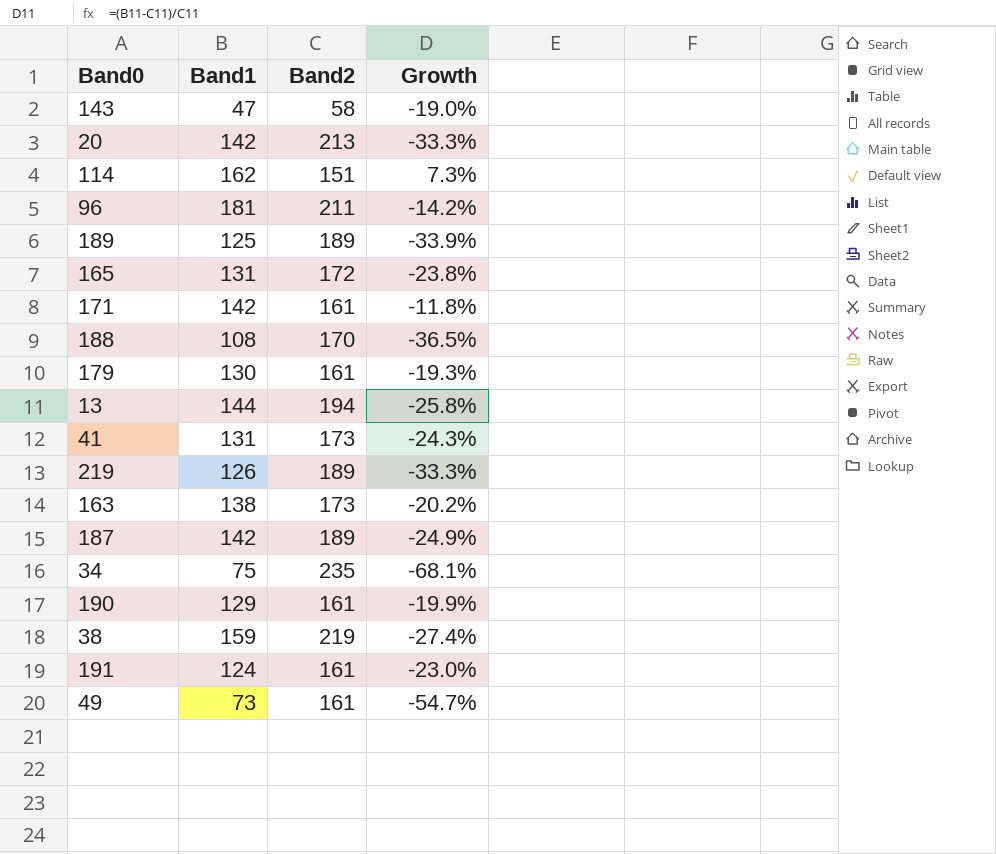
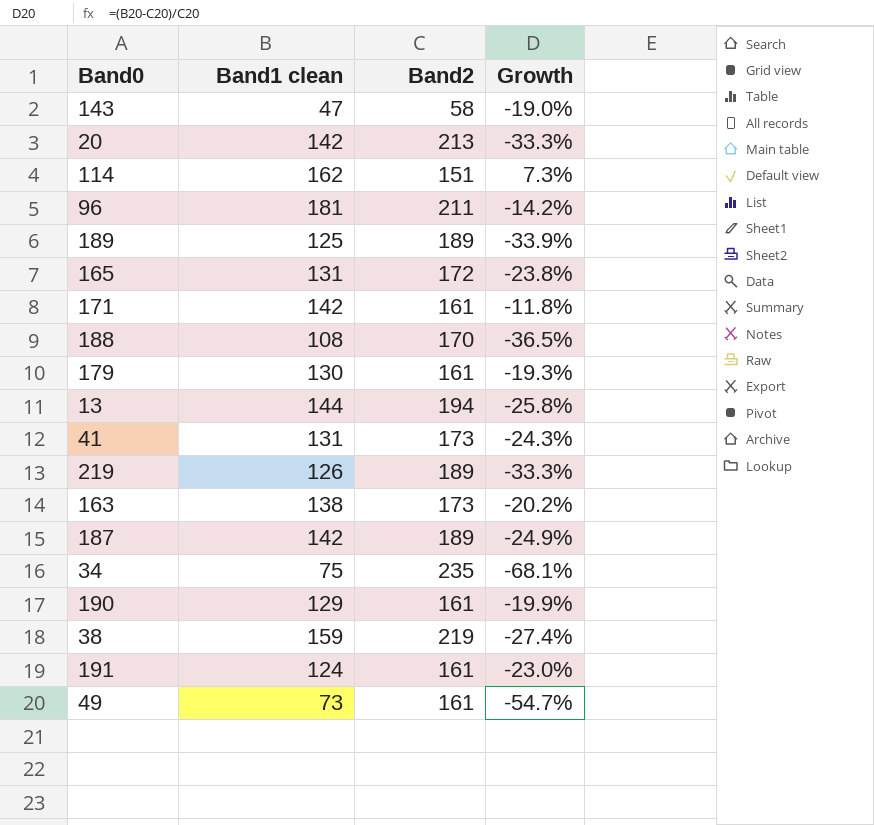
column name: Band1 -> Band1 clean

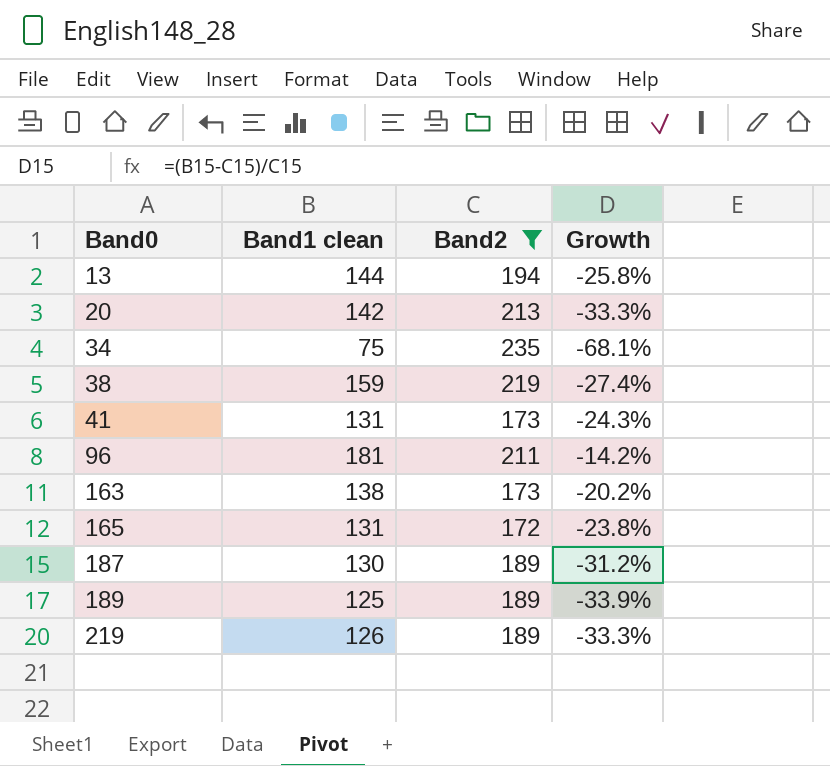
filter: none -> Band2 >= 172
row order: none -> Band0 ascending
187 | Band1 clean: 142 -> 130
187 | Growth: -24.9% -> -31.2%

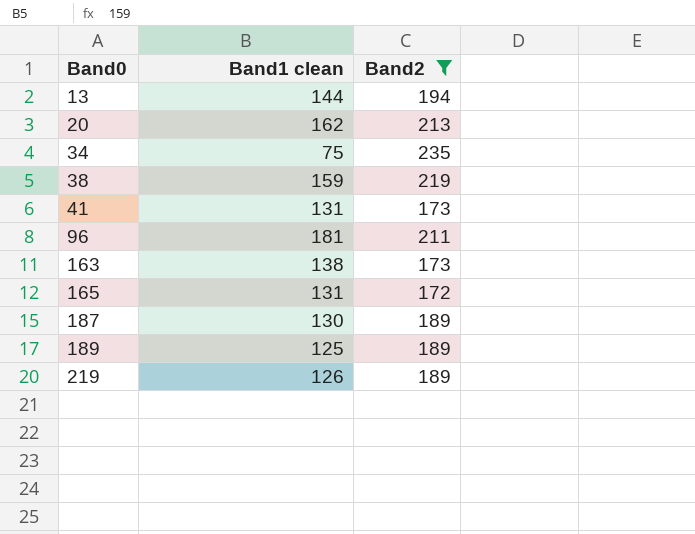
column Growth | formula: ([Band1 clean] - [Band2]) / [Band2] -> none
20 | Band1 clean: 142 -> 162

